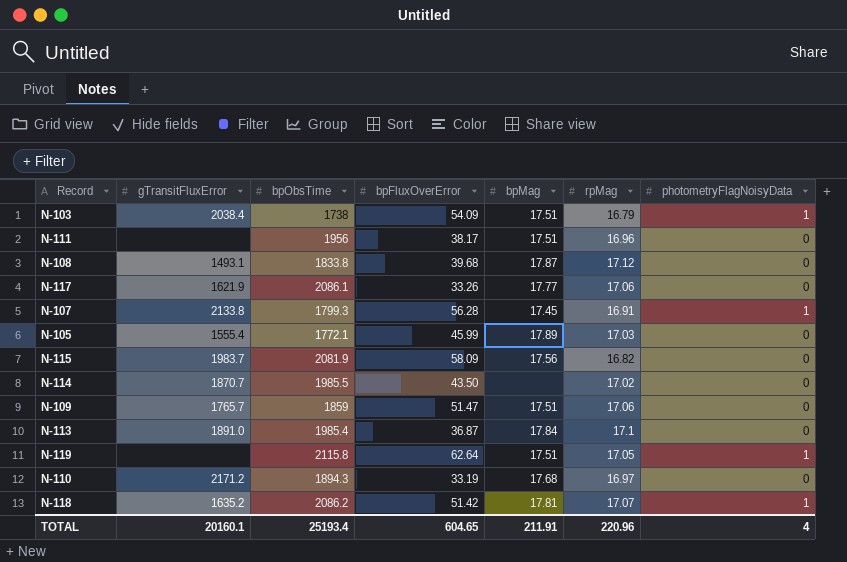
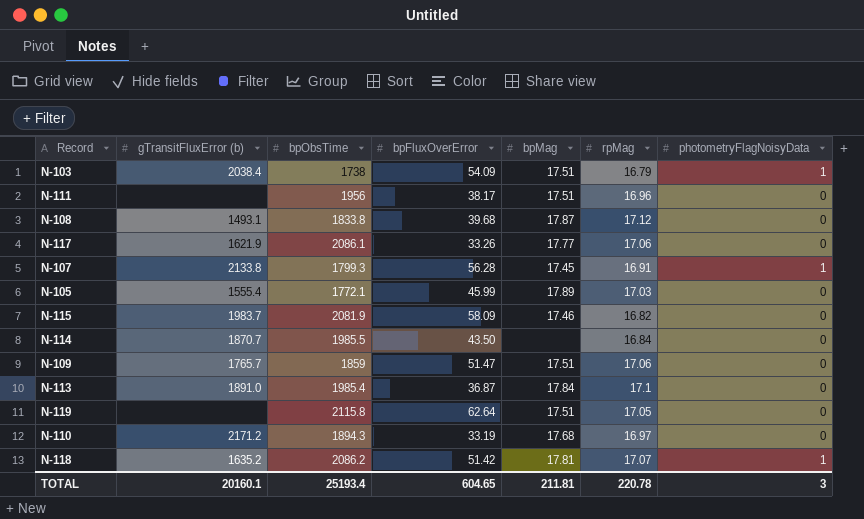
column name: gTransitFluxError -> gTransitFluxError (b)
N-115 | bpMag: 17.56 -> 17.46
N-114 | rpMag: 17.02 -> 16.84
N-119 | photometryFlagNoisyData: 1 -> 0
TOTAL | bpMag: 211.91 -> 211.81
TOTAL | rpMag: 220.96 -> 220.78
TOTAL | photometryFlagNoisyData: 4 -> 3

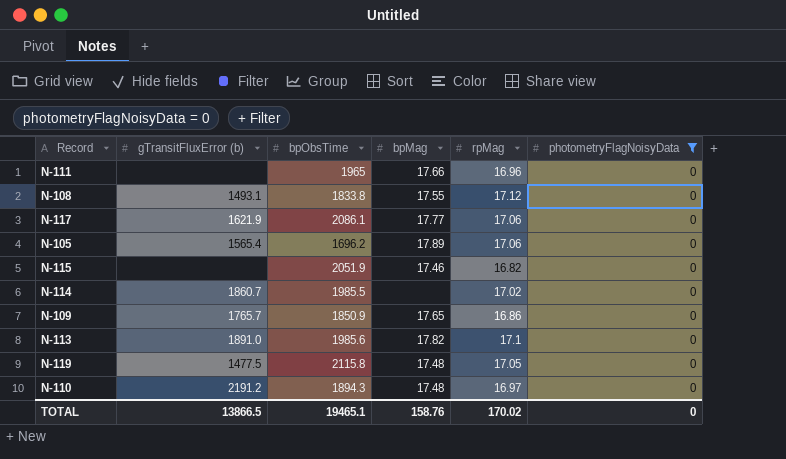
filter: none -> photometryFlagNoisyData = 0
column bpFluxOverError | position: 4 -> none
N-111 | bpObsTime: 1956 -> 1965
N-111 | bpMag: 17.51 -> 17.66
N-108 | bpMag: 17.87 -> 17.55
N-105 | gTransitFluxError (b): 1555.4 -> 1565.4
N-105 | bpObsTime: 1772.1 -> 1696.2
N-105 | rpMag: 17.03 -> 17.06
N-115 | gTransitFluxError (b): 1983.7 -> none
N-115 | bpObsTime: 2081.9 -> 2051.9
N-114 | gTransitFluxError (b): 1870.7 -> 1860.7
N-114 | rpMag: 16.84 -> 17.02
N-109 | bpObsTime: 1859 -> 1850.9
N-109 | bpMag: 17.51 -> 17.65
N-109 | rpMag: 17.06 -> 16.86
N-113 | bpObsTime: 1985.4 -> 1985.6
N-113 | bpMag: 17.84 -> 17.82
N-119 | gTransitFluxError (b): none -> 1477.5
N-119 | bpMag: 17.51 -> 17.48
N-110 | gTransitFluxError (b): 2171.2 -> 2191.2
N-110 | bpMag: 17.68 -> 17.48
TOTAL | gTransitFluxError (b): 20160.1 -> 13866.5
TOTAL | bpObsTime: 25193.4 -> 19465.1
TOTAL | bpMag: 211.81 -> 158.76
TOTAL | rpMag: 220.78 -> 170.02
TOTAL | photometryFlagNoisyData: 3 -> 0

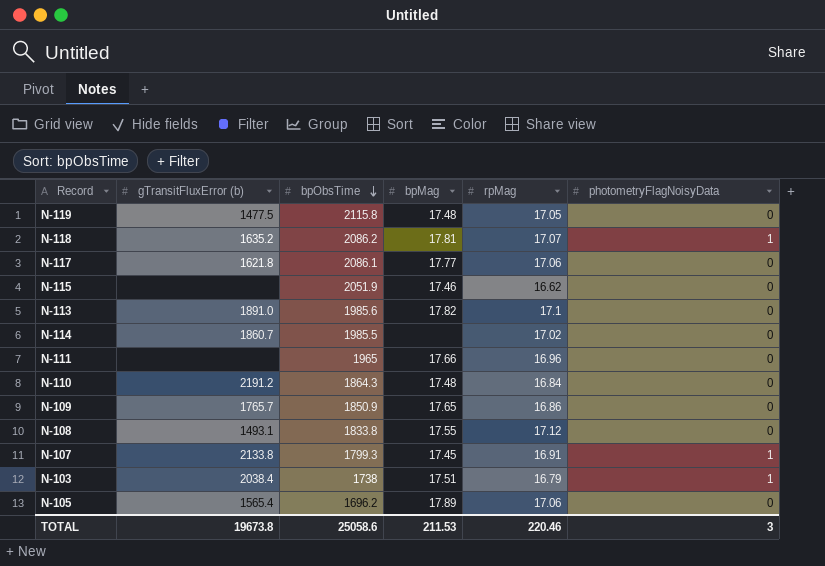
filter: photometryFlagNoisyData = 0 -> none
row order: none -> bpObsTime descending
N-117 | gTransitFluxError (b): 1621.9 -> 1621.8
N-115 | rpMag: 16.82 -> 16.62
N-110 | bpObsTime: 1894.3 -> 1864.3
N-110 | rpMag: 16.97 -> 16.84
TOTAL | gTransitFluxError (b): 13866.5 -> 19673.8
TOTAL | bpObsTime: 19465.1 -> 25058.6
TOTAL | bpMag: 158.76 -> 211.53
TOTAL | rpMag: 170.02 -> 220.46
TOTAL | photometryFlagNoisyData: 0 -> 3

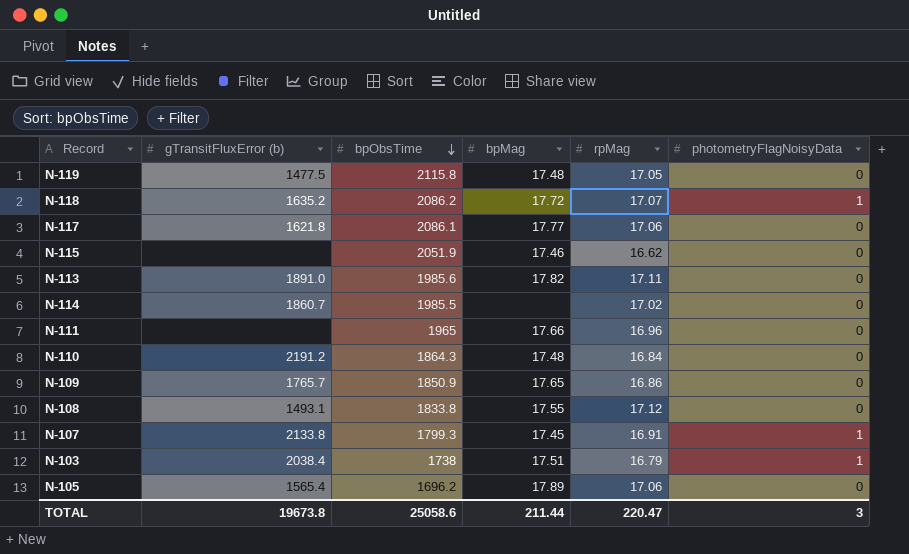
N-118 | bpMag: 17.81 -> 17.72
N-113 | rpMag: 17.1 -> 17.11
TOTAL | bpMag: 211.53 -> 211.44
TOTAL | rpMag: 220.46 -> 220.47

